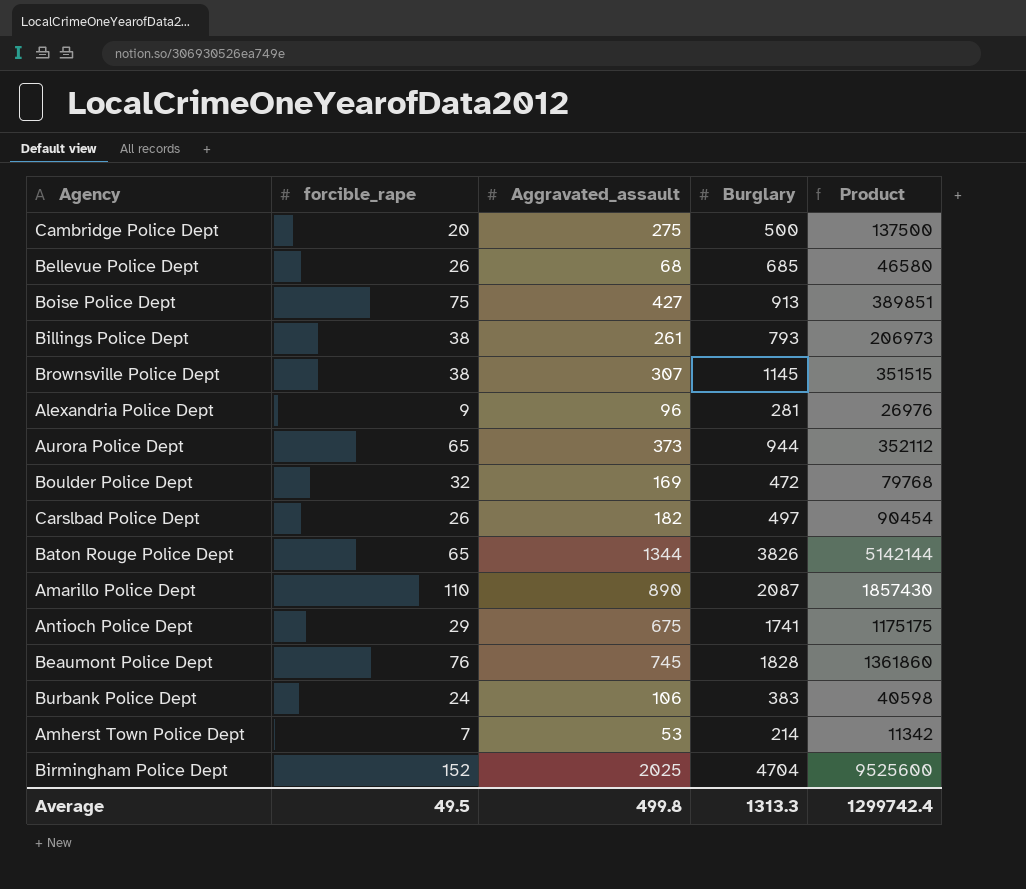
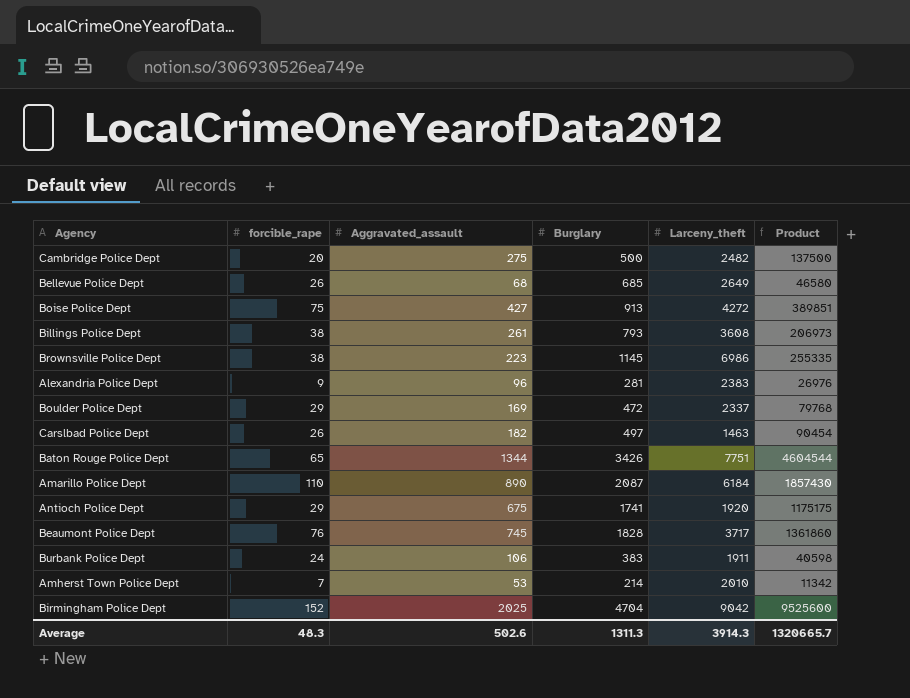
column Larceny_theft | position: none -> 5
row Aurora Police Dept: 65 | 373 | 944 | 352112 -> none
Brownsville Police Dept | Aggravated_assault: 307 -> 223
Brownsville Police Dept | Product: 351515 -> 255335
Boulder Police Dept | forcible_rape: 32 -> 29
Baton Rouge Police Dept | Burglary: 3826 -> 3426
Baton Rouge Police Dept | Product: 5142144 -> 4604544
Average | forcible_rape: 49.5 -> 48.3
Average | Aggravated_assault: 499.8 -> 502.6
Average | Burglary: 1313.3 -> 1311.3
Average | Product: 1299742.4 -> 1320665.7

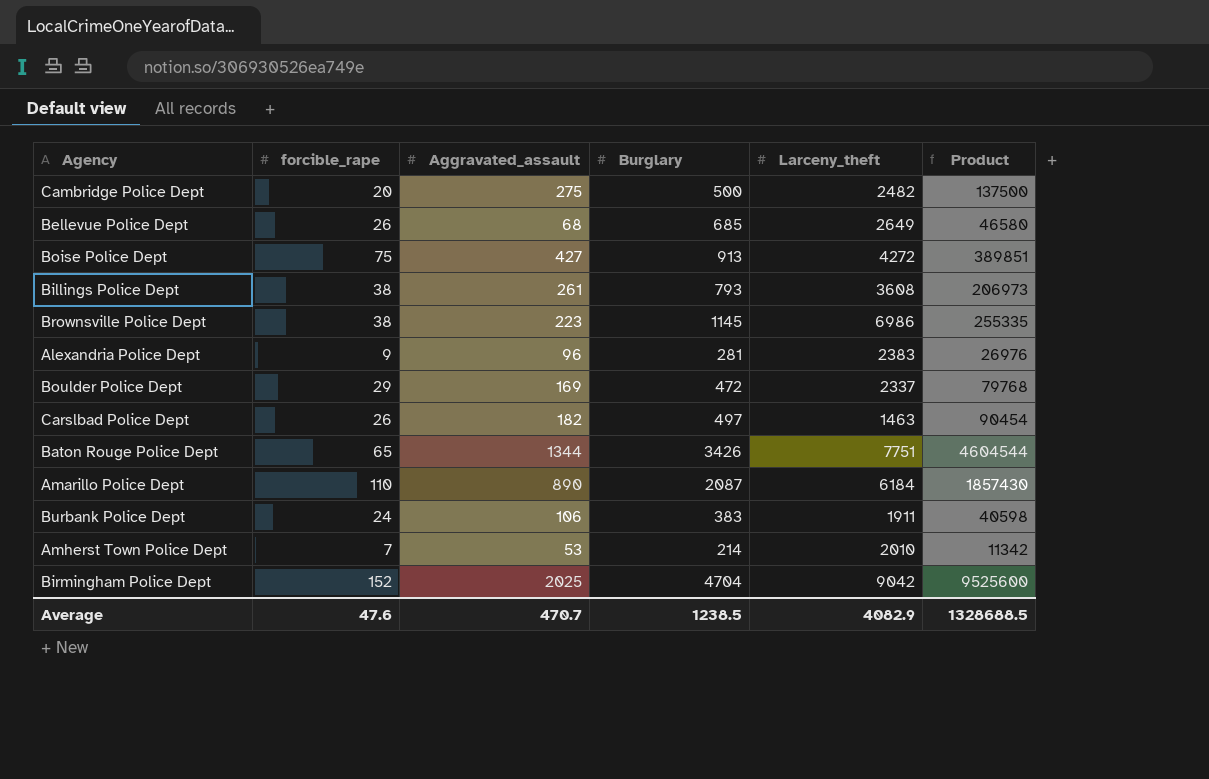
row Antioch Police Dept: 29 | 675 | 1741 | 1920 | 1175175 -> none
row Beaumont Police Dept: 76 | 745 | 1828 | 3717 | 1361860 -> none
Average | forcible_rape: 48.3 -> 47.6
Average | Aggravated_assault: 502.6 -> 470.7
Average | Burglary: 1311.3 -> 1238.5
Average | Larceny_theft: 3914.3 -> 4082.9
Average | Product: 1320665.7 -> 1328688.5

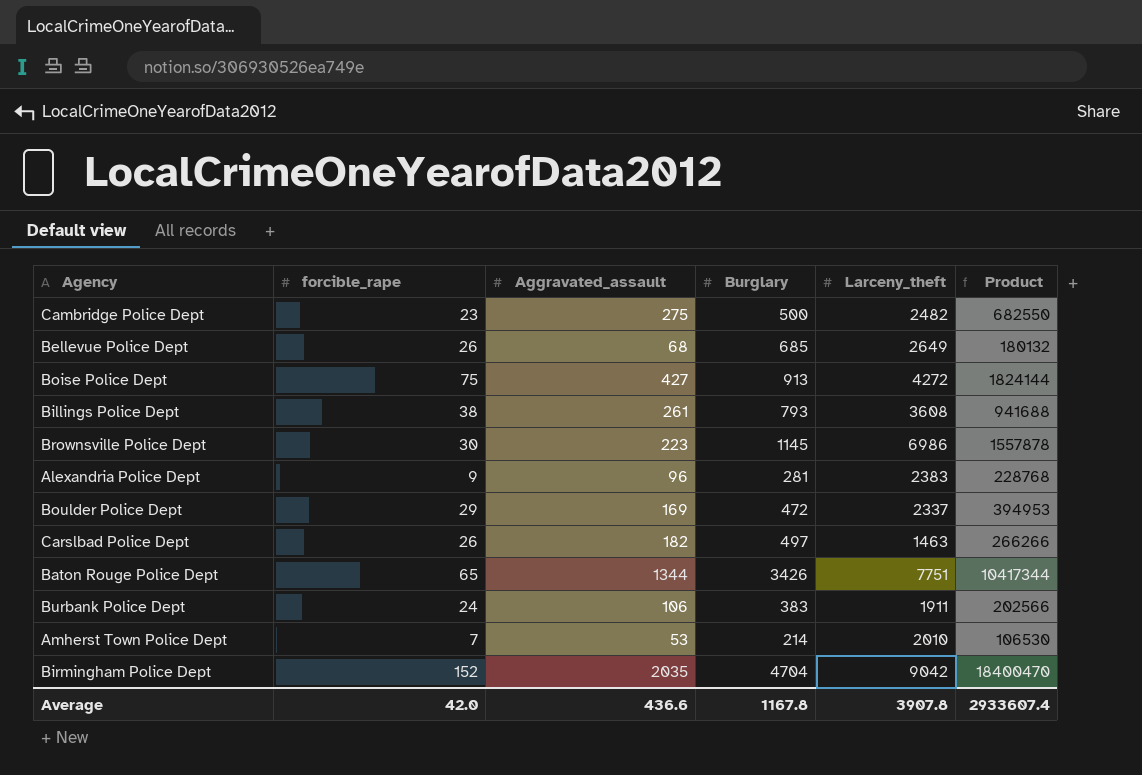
column Product | formula: [Aggravated_assault] * [Burglary] -> [Aggravated_assault] * [Larceny_theft]
row Amarillo Police Dept: 110 | 890 | 2087 | 6184 | 1857430 -> none
Cambridge Police Dept | forcible_rape: 20 -> 23
Brownsville Police Dept | forcible_rape: 38 -> 30
Birmingham Police Dept | Aggravated_assault: 2025 -> 2035
Average | forcible_rape: 47.6 -> 42.0
Average | Aggravated_assault: 470.7 -> 436.6
Average | Burglary: 1238.5 -> 1167.8
Average | Larceny_theft: 4082.9 -> 3907.8
Average | Product: 1328688.5 -> 2933607.4

